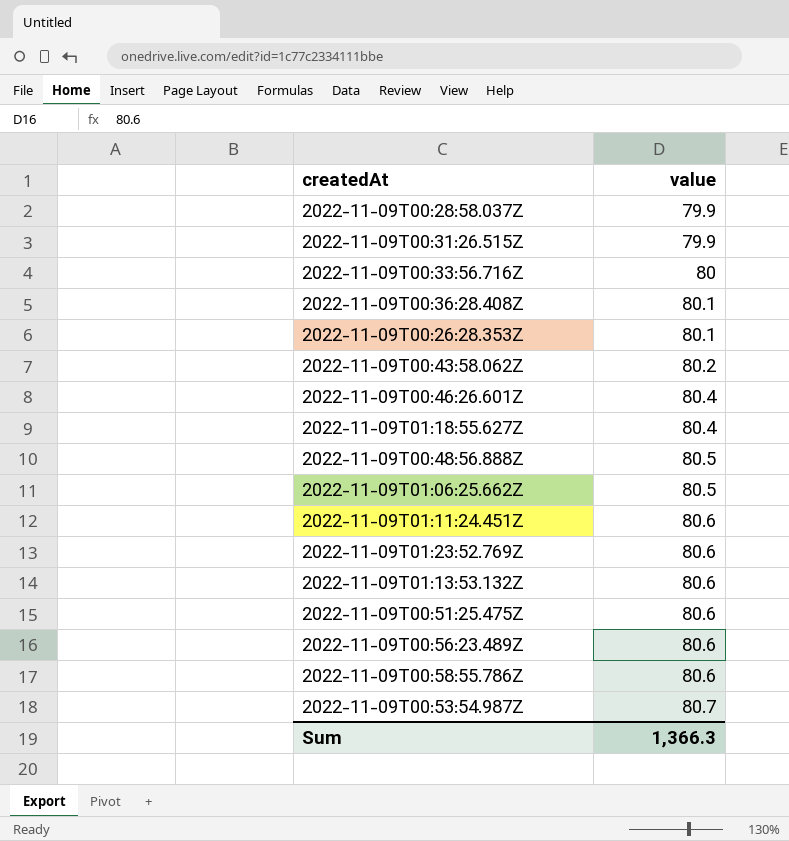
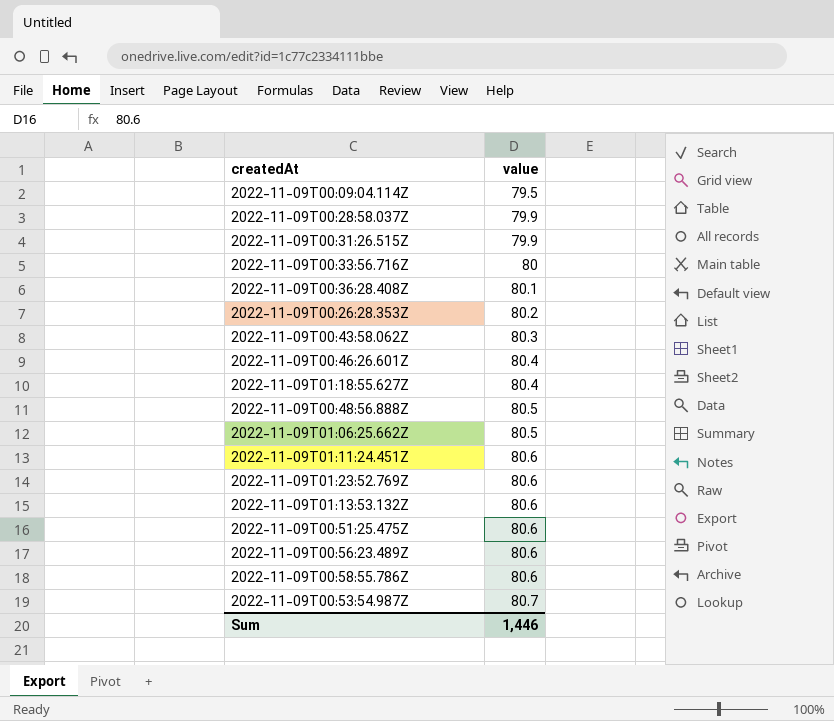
row 2022-11-09T00:09:04.114Z: none -> 79.5
2022-11-09T00:26:28.353Z | value: 80.1 -> 80.2
2022-11-09T00:43:58.062Z | value: 80.2 -> 80.3
Sum | value: 1,366.3 -> 1,446

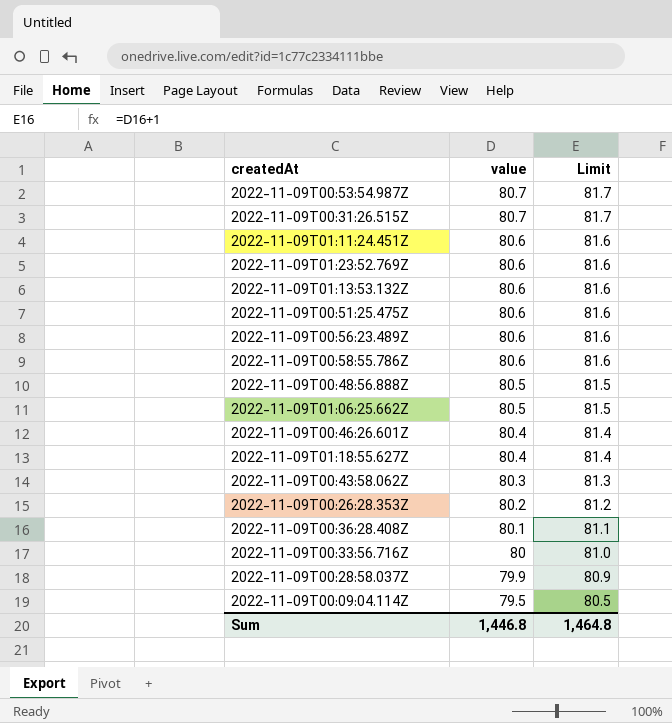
row order: value ascending -> value descending
column Limit | formula: none -> [value] + 1
2022-11-09T00:31:26.515Z | value: 79.9 -> 80.7
Sum | value: 1,446 -> 1,446.8

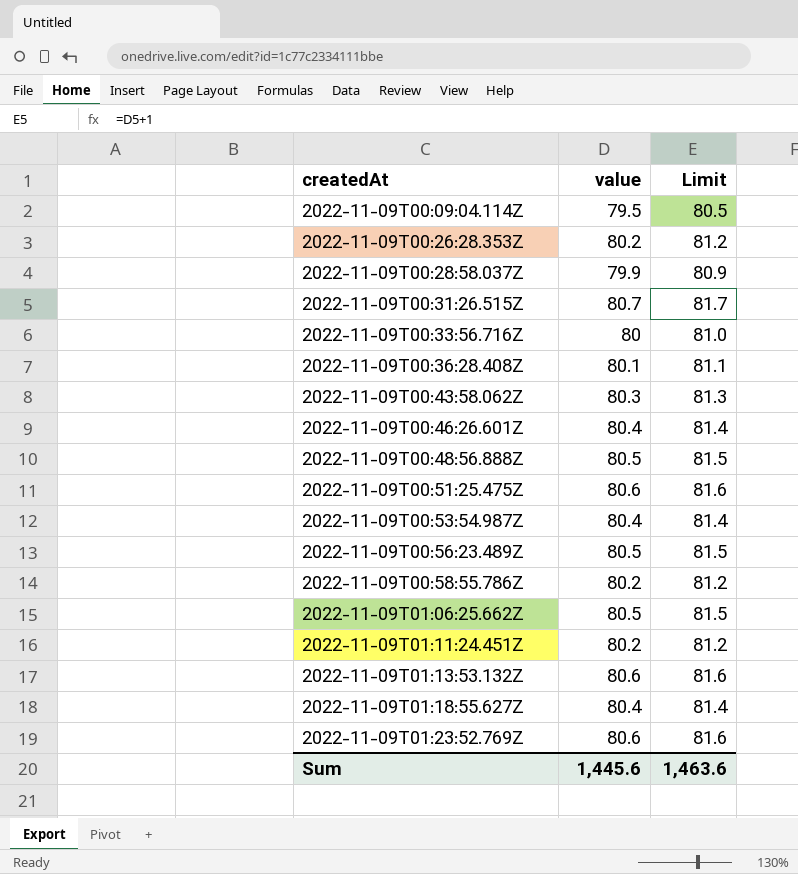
row order: value descending -> createdAt ascending
2022-11-09T00:53:54.987Z | value: 80.7 -> 80.4
2022-11-09T00:53:54.987Z | Limit: 81.7 -> 81.4
2022-11-09T00:56:23.489Z | value: 80.6 -> 80.5
2022-11-09T00:56:23.489Z | Limit: 81.6 -> 81.5
2022-11-09T00:58:55.786Z | value: 80.6 -> 80.2
2022-11-09T00:58:55.786Z | Limit: 81.6 -> 81.2
2022-11-09T01:11:24.451Z | value: 80.6 -> 80.2
2022-11-09T01:11:24.451Z | Limit: 81.6 -> 81.2
Sum | value: 1,446.8 -> 1,445.6
Sum | Limit: 1,464.8 -> 1,463.6

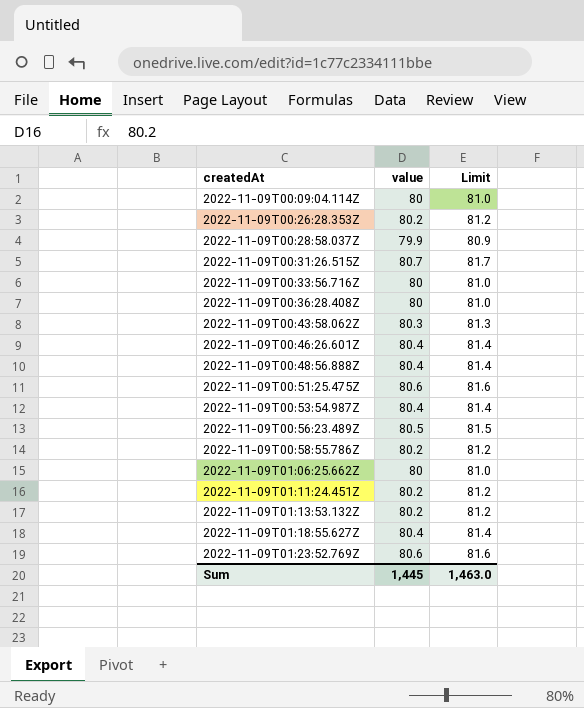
2022-11-09T00:09:04.114Z | value: 79.5 -> 80
2022-11-09T00:09:04.114Z | Limit: 80.5 -> 81.0
2022-11-09T00:36:28.408Z | value: 80.1 -> 80
2022-11-09T00:36:28.408Z | Limit: 81.1 -> 81.0
2022-11-09T00:48:56.888Z | value: 80.5 -> 80.4
2022-11-09T00:48:56.888Z | Limit: 81.5 -> 81.4
2022-11-09T01:06:25.662Z | value: 80.5 -> 80
2022-11-09T01:06:25.662Z | Limit: 81.5 -> 81.0
2022-11-09T01:13:53.132Z | value: 80.6 -> 80.2
2022-11-09T01:13:53.132Z | Limit: 81.6 -> 81.2
Sum | value: 1,445.6 -> 1,445
Sum | Limit: 1,463.6 -> 1,463.0

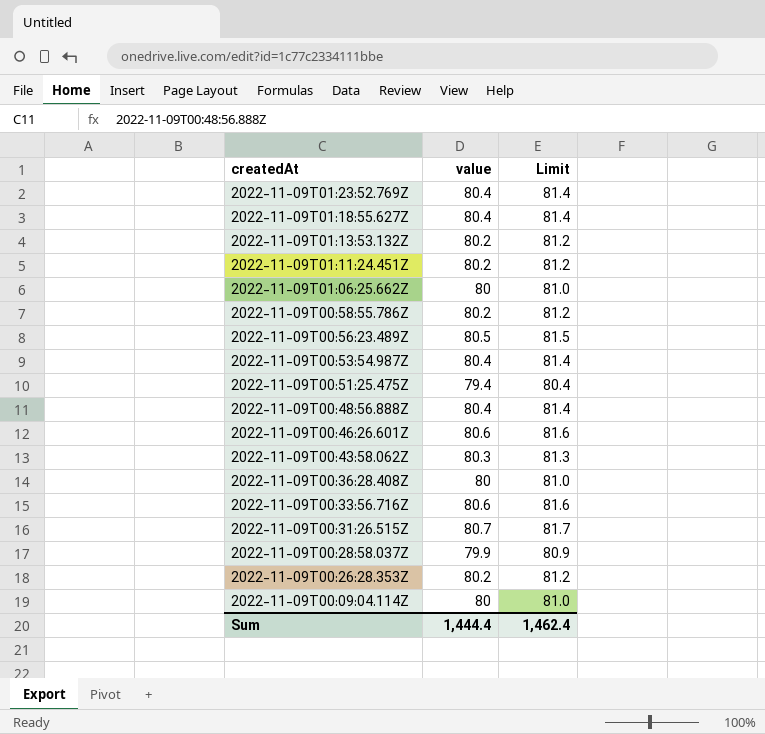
row order: createdAt ascending -> createdAt descending
2022-11-09T01:23:52.769Z | value: 80.6 -> 80.4
2022-11-09T01:23:52.769Z | Limit: 81.6 -> 81.4
2022-11-09T00:51:25.475Z | value: 80.6 -> 79.4
2022-11-09T00:51:25.475Z | Limit: 81.6 -> 80.4
2022-11-09T00:46:26.601Z | value: 80.4 -> 80.6
2022-11-09T00:46:26.601Z | Limit: 81.4 -> 81.6
2022-11-09T00:33:56.716Z | value: 80 -> 80.6
2022-11-09T00:33:56.716Z | Limit: 81.0 -> 81.6
Sum | value: 1,445 -> 1,444.4
Sum | Limit: 1,463.0 -> 1,462.4

